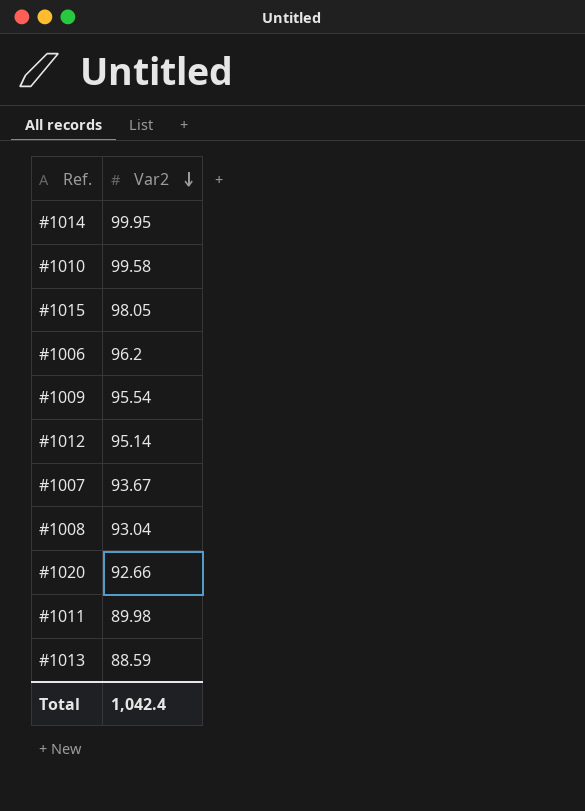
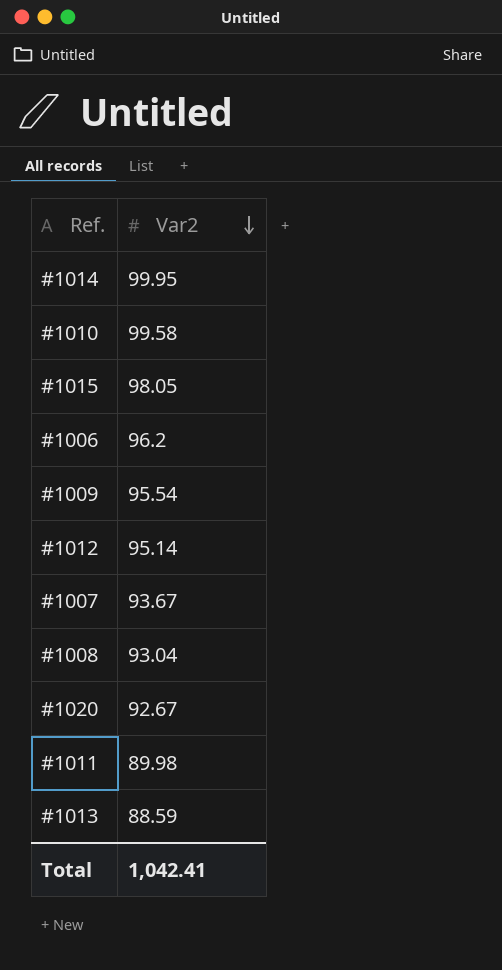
#1020 | Var2: 92.66 -> 92.67
Total | Var2: 1,042.4 -> 1,042.41

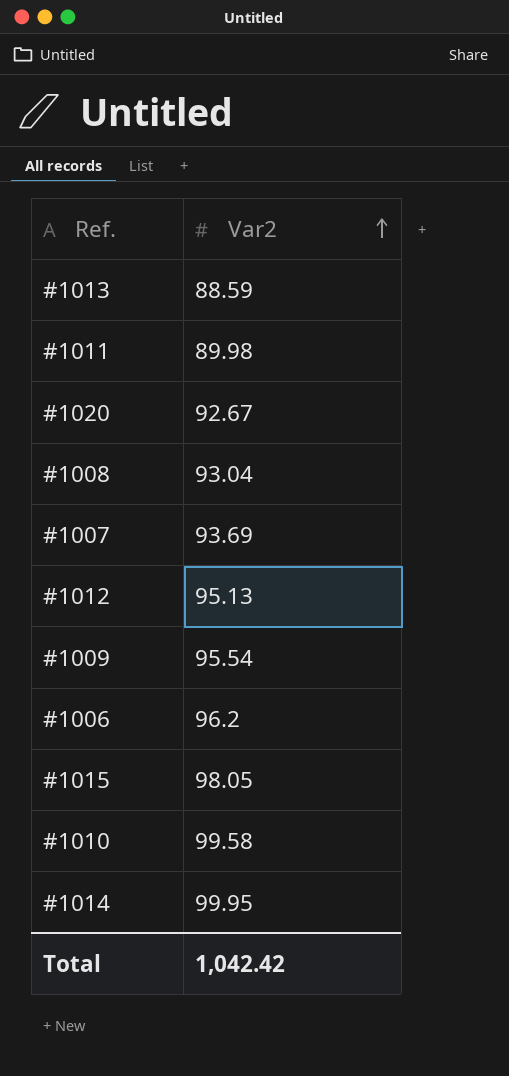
row order: Var2 descending -> Var2 ascending
#1007 | Var2: 93.67 -> 93.69
#1012 | Var2: 95.14 -> 95.13
Total | Var2: 1,042.41 -> 1,042.42

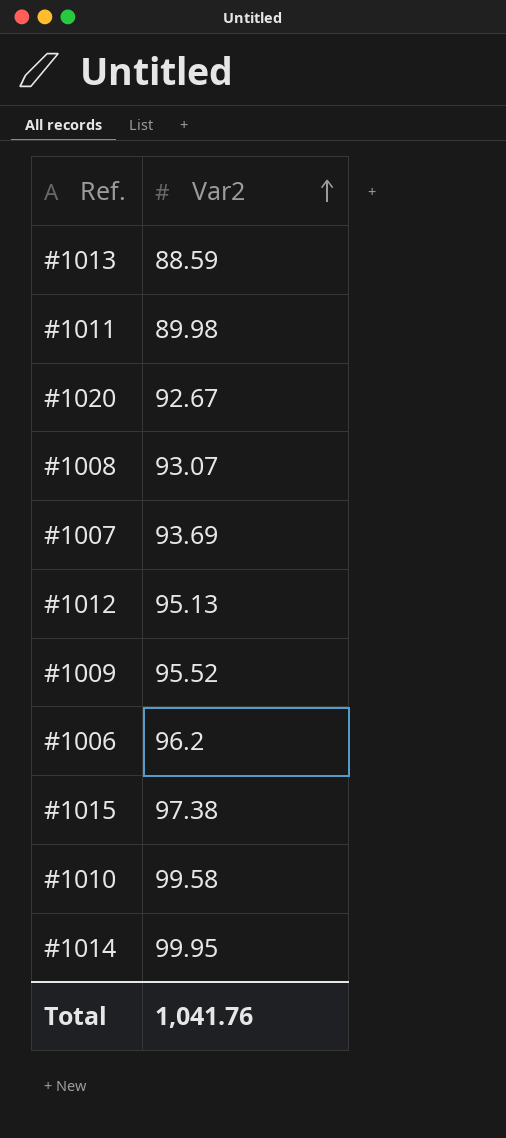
#1008 | Var2: 93.04 -> 93.07
#1009 | Var2: 95.54 -> 95.52
#1015 | Var2: 98.05 -> 97.38
Total | Var2: 1,042.42 -> 1,041.76

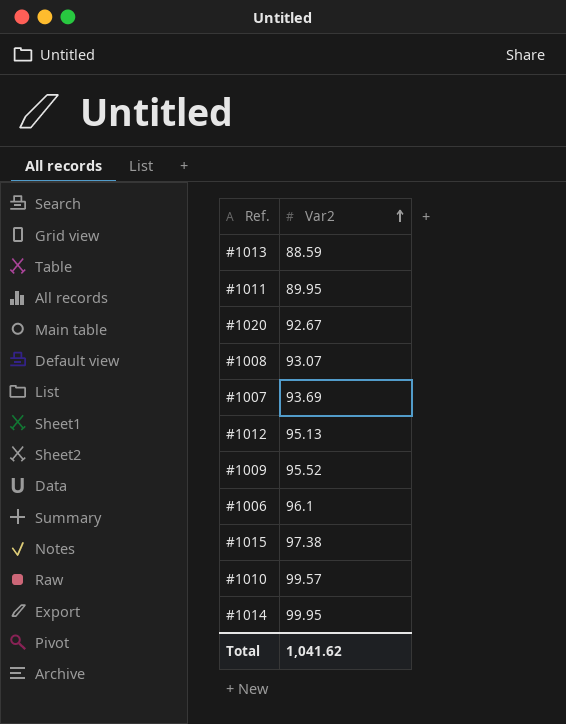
#1011 | Var2: 89.98 -> 89.95
#1006 | Var2: 96.2 -> 96.1
#1010 | Var2: 99.58 -> 99.57
Total | Var2: 1,041.76 -> 1,041.62

